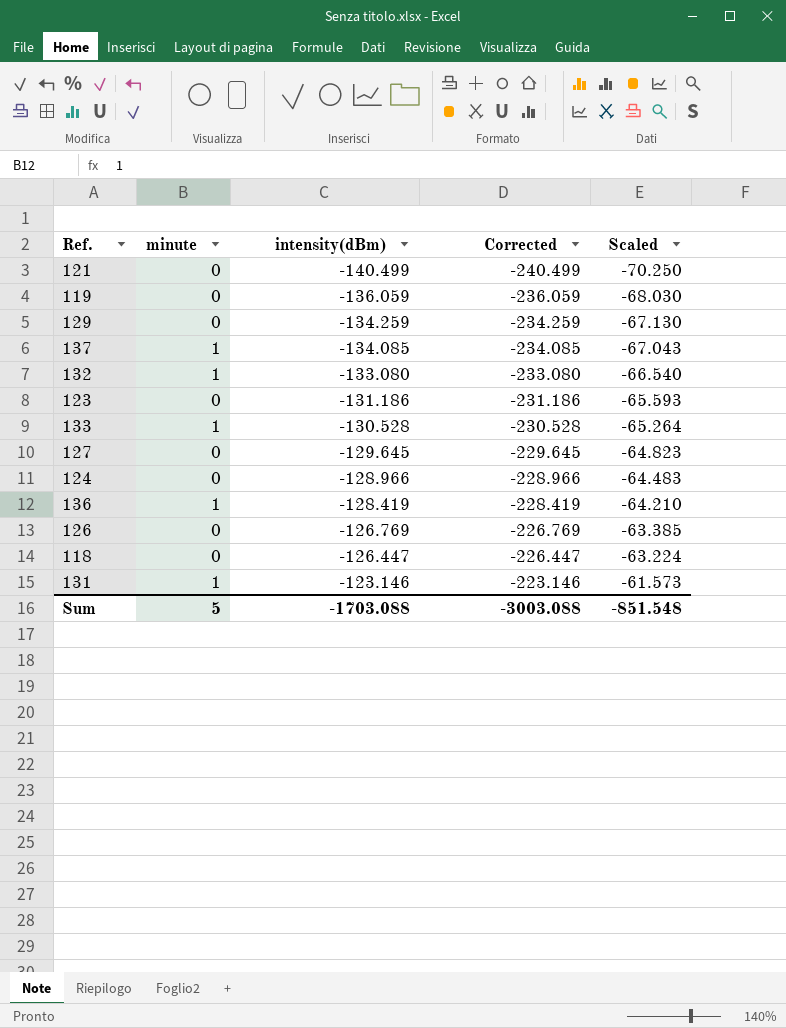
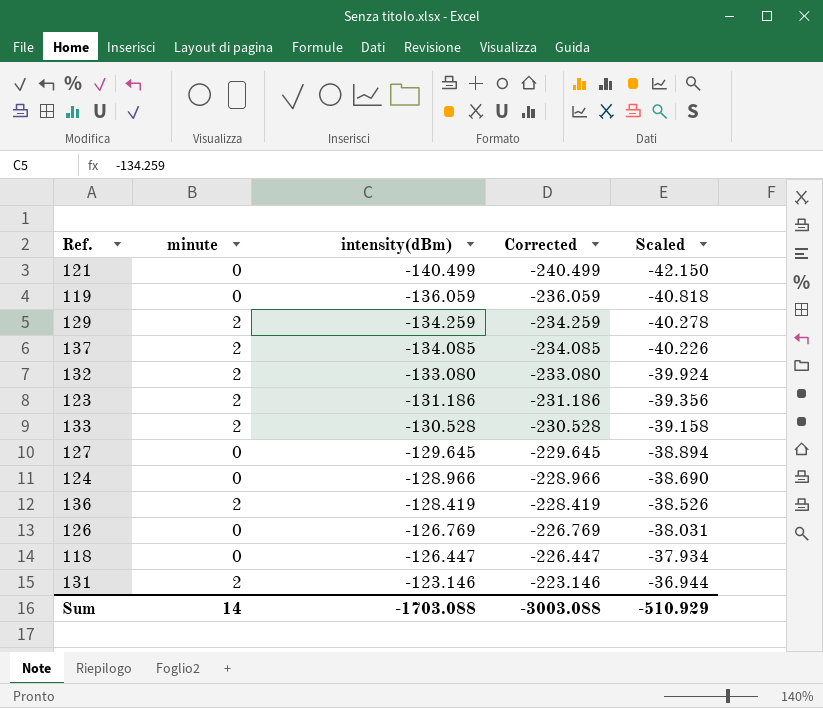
column Scaled | formula: [intensity(dBm)] * 0.5 -> [intensity(dBm)] * 0.3
129 | minute: 0 -> 2
137 | minute: 1 -> 2
132 | minute: 1 -> 2
123 | minute: 0 -> 2
133 | minute: 1 -> 2
136 | minute: 1 -> 2
131 | minute: 1 -> 2
Sum | minute: 5 -> 14
Sum | Scaled: -851.548 -> -510.929

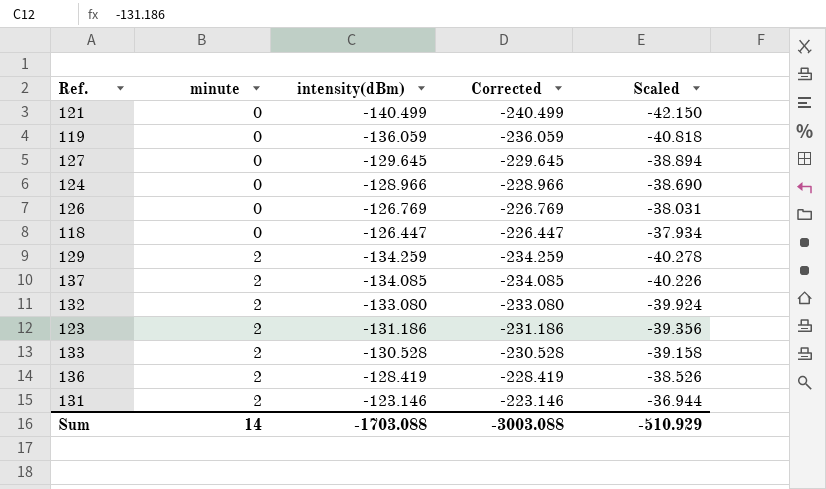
row order: intensity(dBm) ascending -> minute ascending

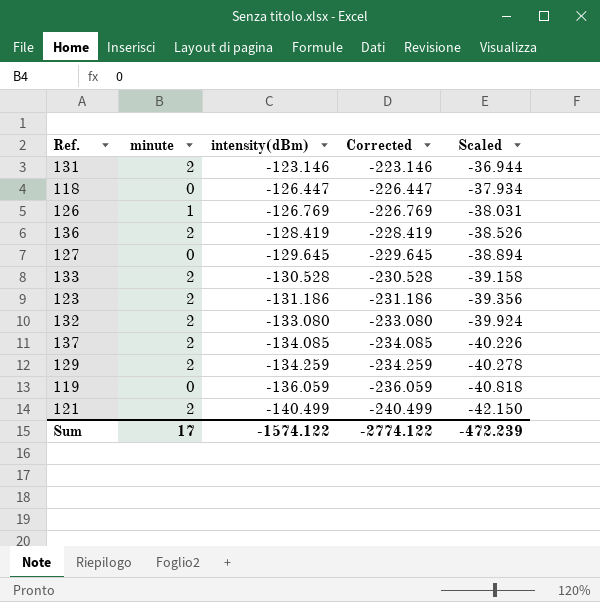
row order: minute ascending -> intensity(dBm) descending
row 124: 0 | -128.966 | -228.966 | -38.690 -> none
126 | minute: 0 -> 1
121 | minute: 0 -> 2
Sum | minute: 14 -> 17
Sum | intensity(dBm): -1703.088 -> -1574.122
Sum | Corrected: -3003.088 -> -2774.122
Sum | Scaled: -510.929 -> -472.239

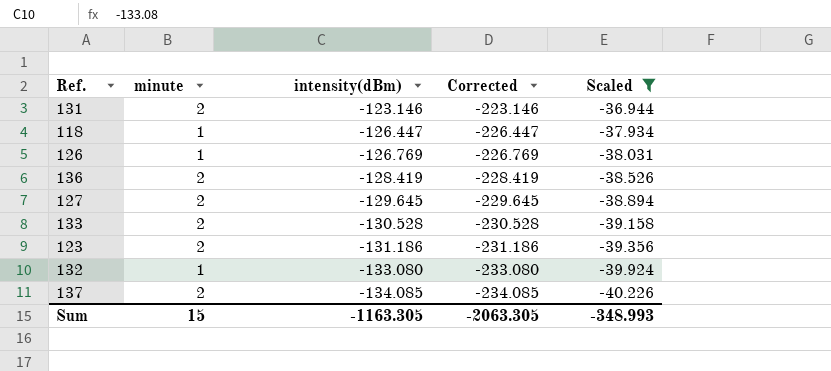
filter: none -> Scaled >= -40.226
118 | minute: 0 -> 1
127 | minute: 0 -> 2
132 | minute: 2 -> 1
Sum | minute: 17 -> 15
Sum | intensity(dBm): -1574.122 -> -1163.305
Sum | Corrected: -2774.122 -> -2063.305
Sum | Scaled: -472.239 -> -348.993

